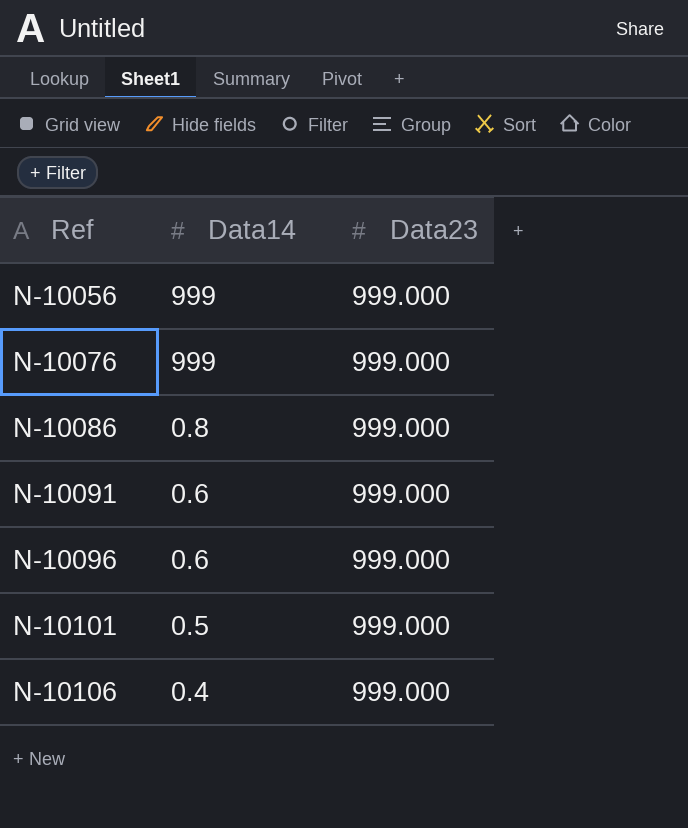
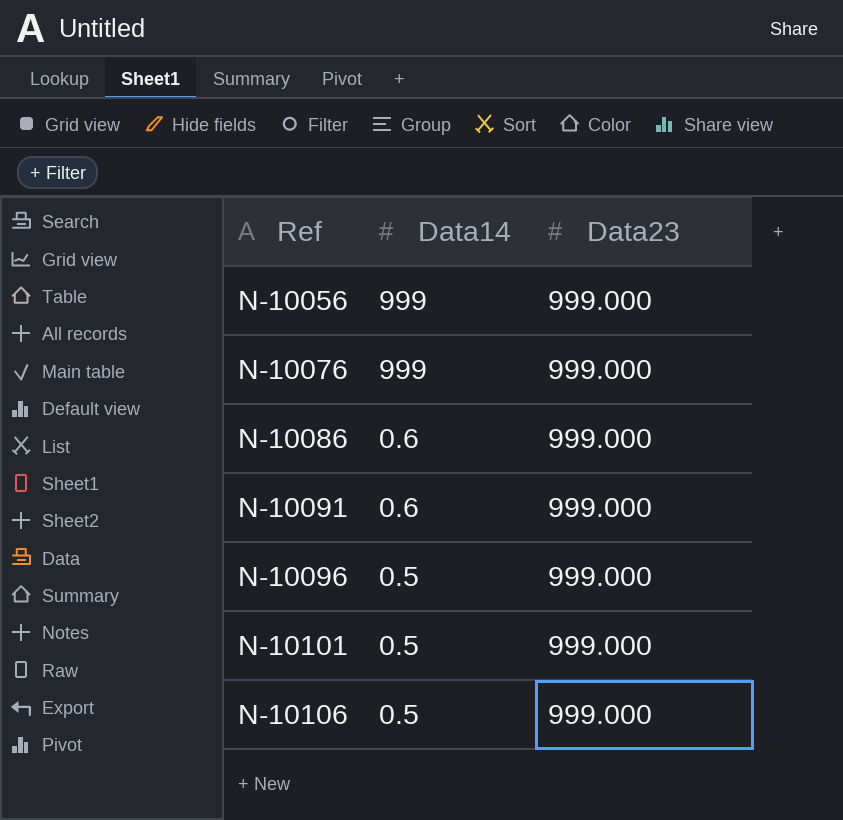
N-10086 | Data14: 0.8 -> 0.6
N-10096 | Data14: 0.6 -> 0.5
N-10106 | Data14: 0.4 -> 0.5

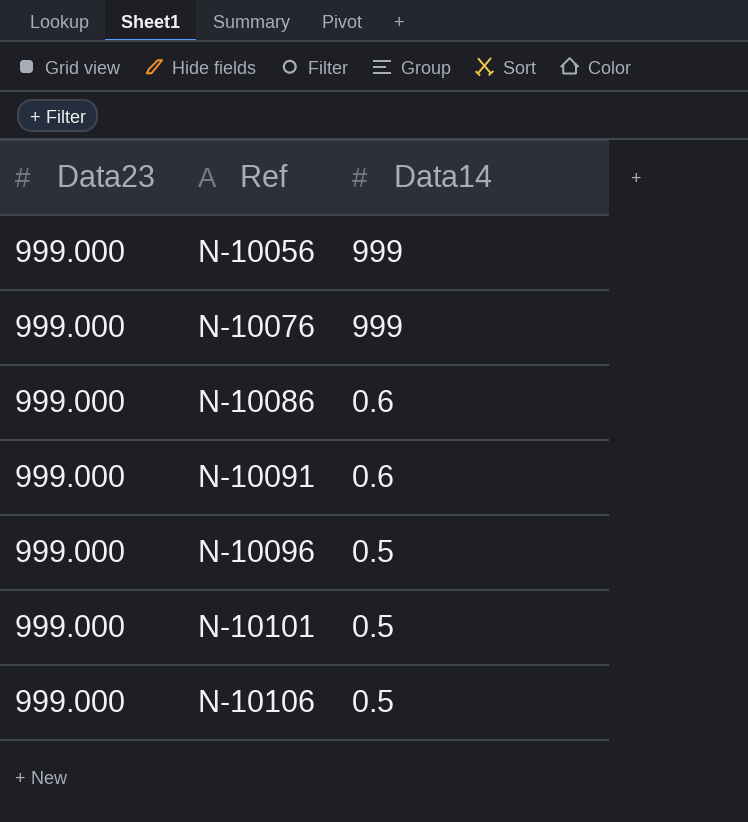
column Data23 | position: 3 -> 1

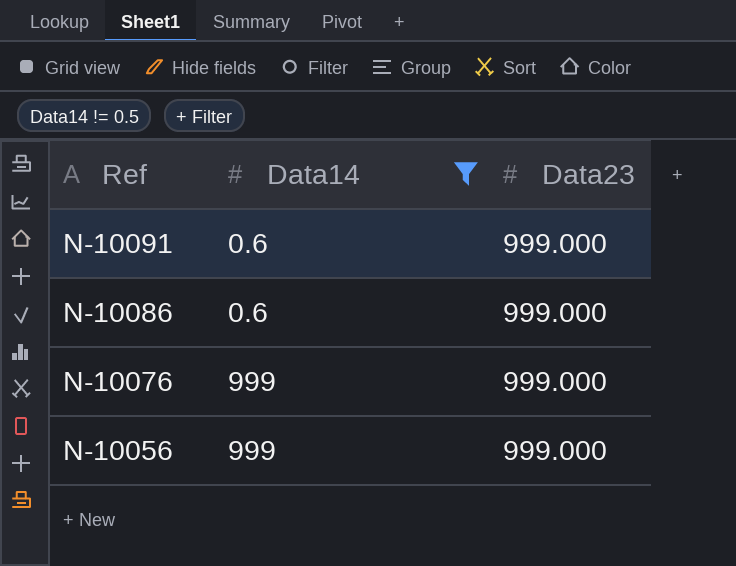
filter: none -> Data14 != 0.5
row order: Ref ascending -> Ref descending
column Data23 | position: 1 -> 3

